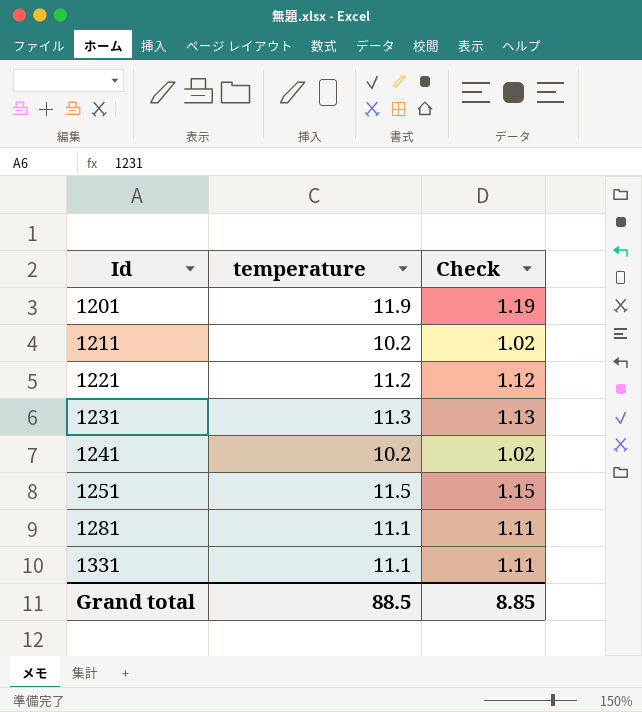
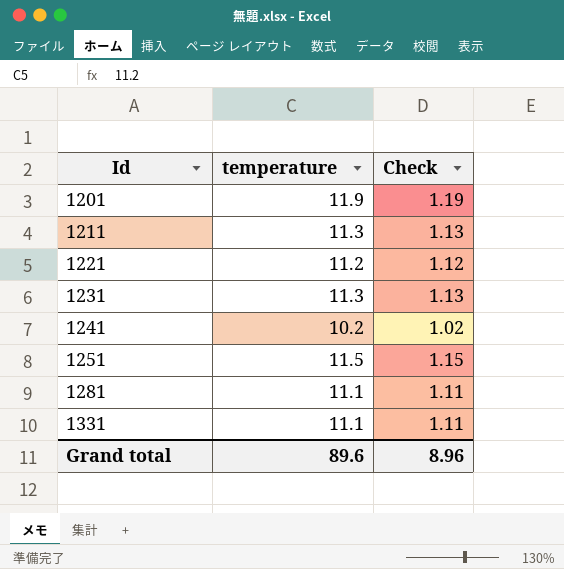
1211 | temperature: 10.2 -> 11.3
1211 | Check: 1.02 -> 1.13
Grand total | temperature: 88.5 -> 89.6
Grand total | Check: 8.85 -> 8.96

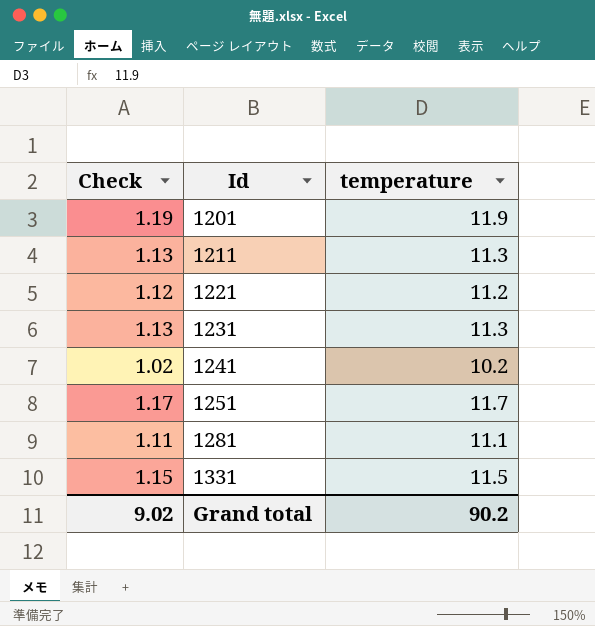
column Check | position: 3 -> 1
1251 | Check: 1.15 -> 1.17
1251 | temperature: 11.5 -> 11.7
1331 | Check: 1.11 -> 1.15
1331 | temperature: 11.1 -> 11.5
Grand total | Check: 8.96 -> 9.02
Grand total | temperature: 89.6 -> 90.2

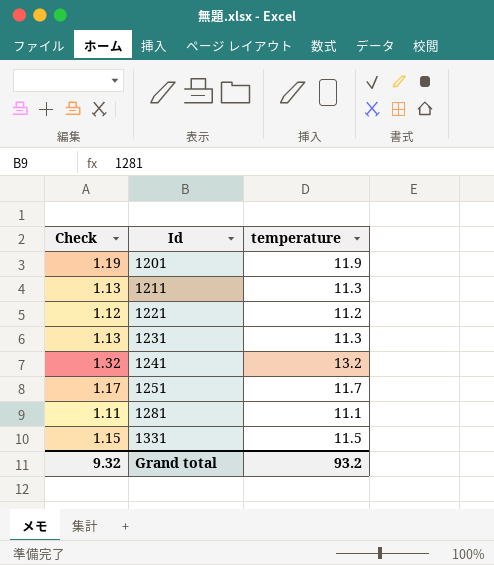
1241 | Check: 1.02 -> 1.32
1241 | temperature: 10.2 -> 13.2
Grand total | Check: 9.02 -> 9.32
Grand total | temperature: 90.2 -> 93.2

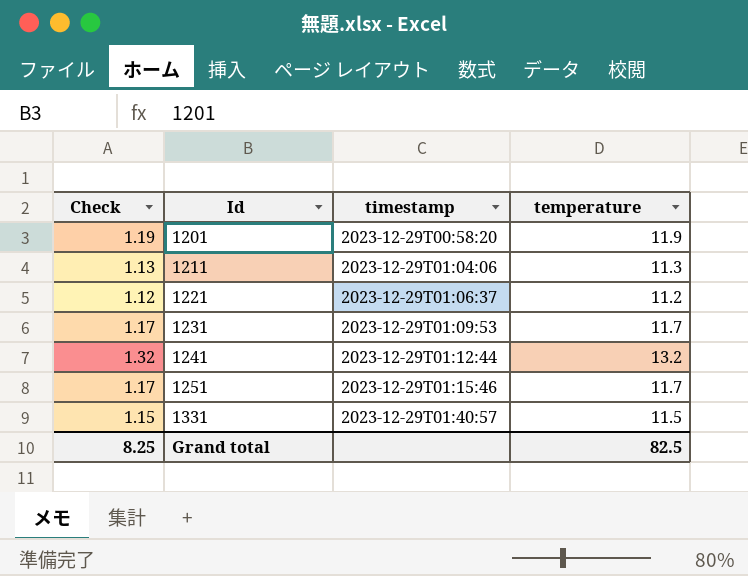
column timestamp | position: none -> 3
row 1281: 1.11 | 11.1 -> none
1231 | Check: 1.13 -> 1.17
1231 | temperature: 11.3 -> 11.7
Grand total | Check: 9.32 -> 8.25
Grand total | temperature: 93.2 -> 82.5

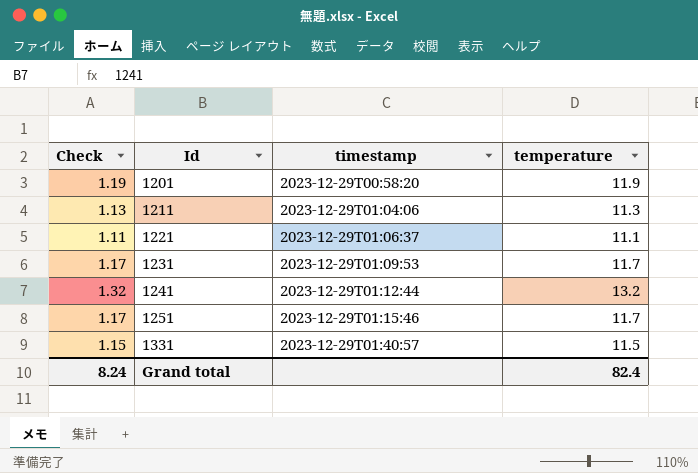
1221 | Check: 1.12 -> 1.11
1221 | temperature: 11.2 -> 11.1
Grand total | Check: 8.25 -> 8.24
Grand total | temperature: 82.5 -> 82.4

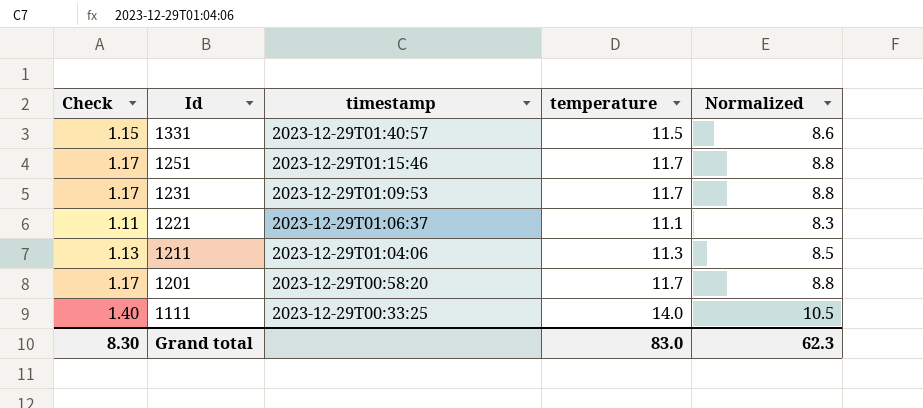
row order: Id ascending -> Id descending
column Normalized | formula: none -> [temperature] * 0.75
row 1241: 1.32 | 2023-12-29T01:12:44 | 13.2 -> none
1201 | Check: 1.19 -> 1.17
1201 | temperature: 11.9 -> 11.7
row 1111: none -> 1.40 | 2023-12-29T00:33:25 | 14.0 | 10.5
Grand total | Check: 8.24 -> 8.30
Grand total | temperature: 82.4 -> 83.0

